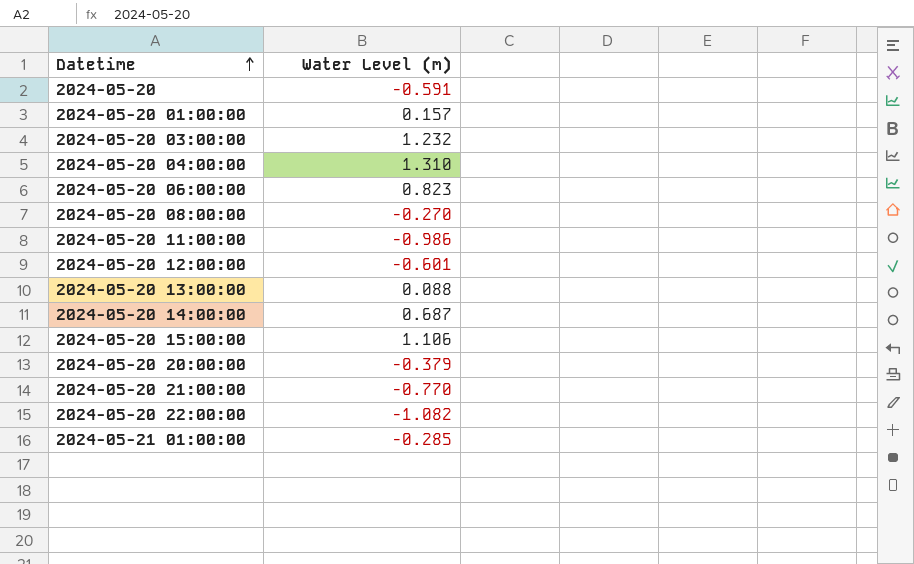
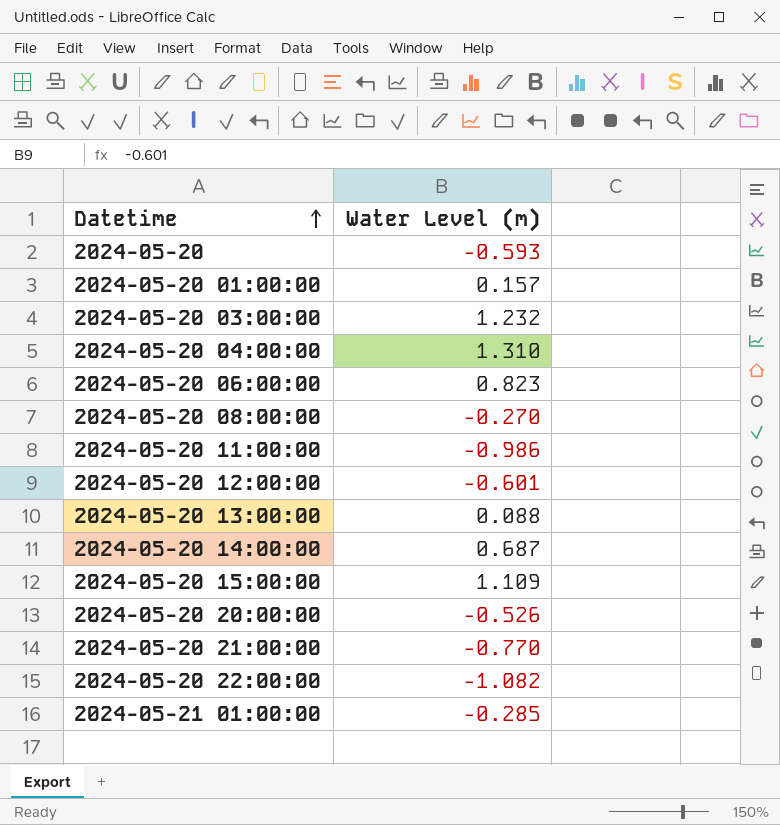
2024-05-20 | Water Level (m): -0.591 -> -0.593
2024-05-20 15:00:00 | Water Level (m): 1.106 -> 1.109
2024-05-20 20:00:00 | Water Level (m): -0.379 -> -0.526

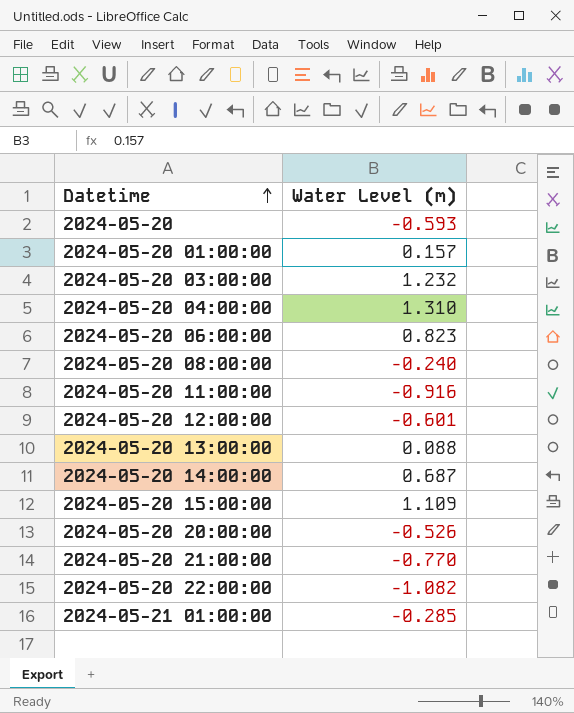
2024-05-20 08:00:00 | Water Level (m): -0.270 -> -0.240
2024-05-20 11:00:00 | Water Level (m): -0.986 -> -0.916

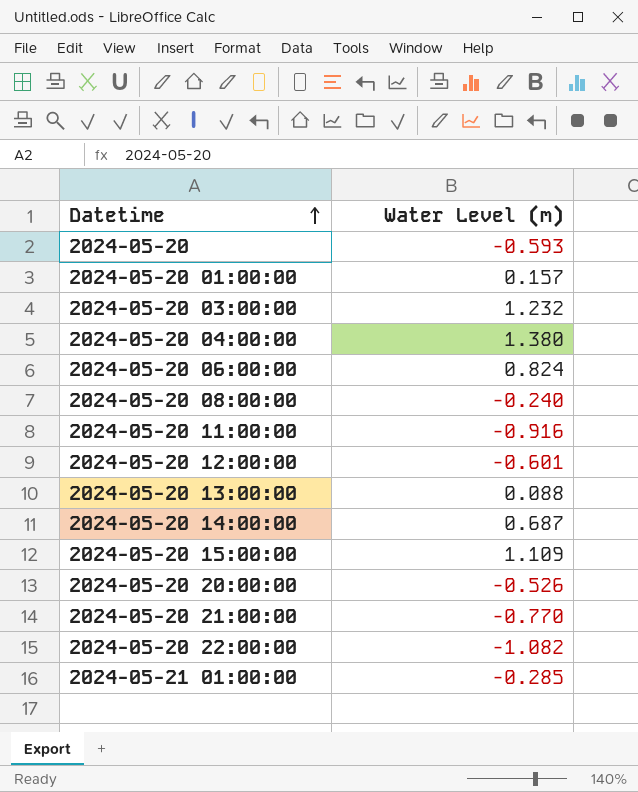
2024-05-20 04:00:00 | Water Level (m): 1.310 -> 1.380
2024-05-20 06:00:00 | Water Level (m): 0.823 -> 0.824

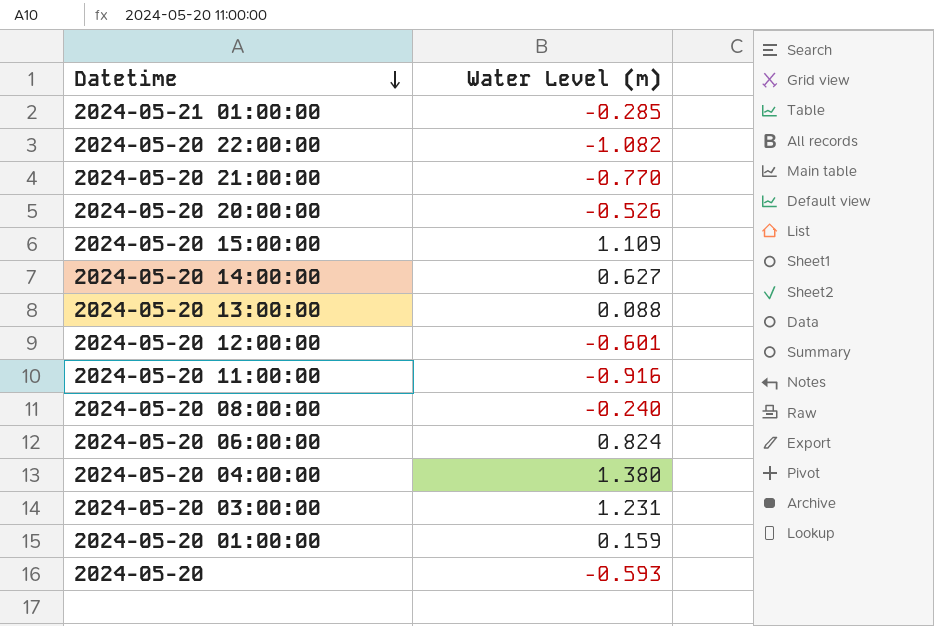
row order: Datetime ascending -> Datetime descending
2024-05-20 14:00:00 | Water Level (m): 0.687 -> 0.627
2024-05-20 03:00:00 | Water Level (m): 1.232 -> 1.231
2024-05-20 01:00:00 | Water Level (m): 0.157 -> 0.159

